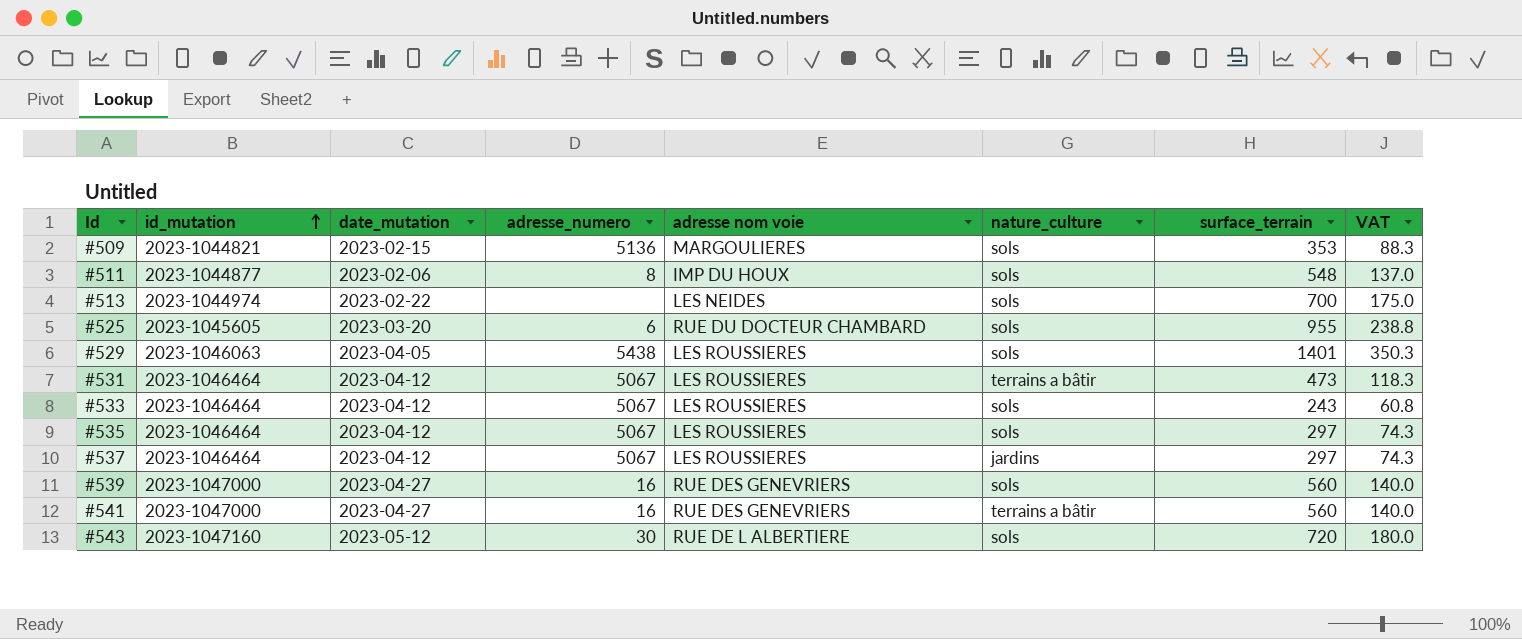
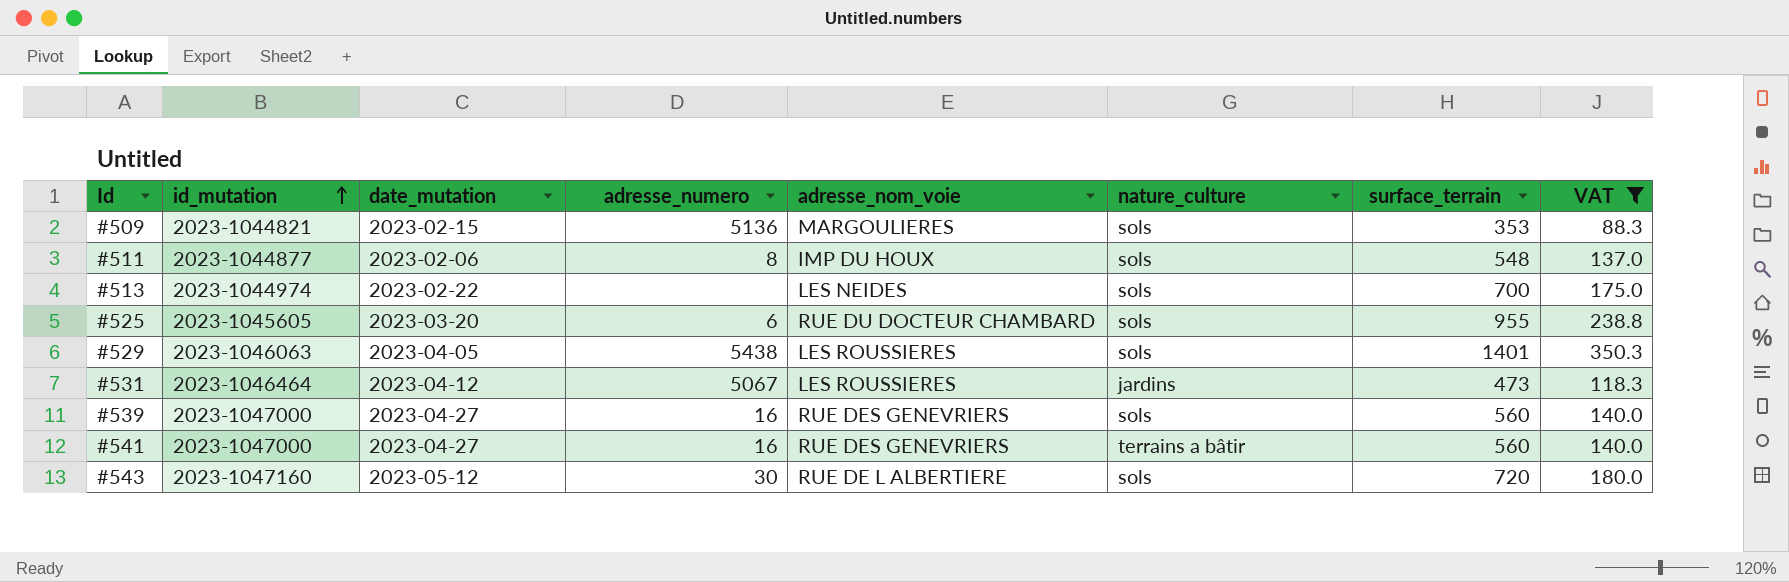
filter: none -> VAT >= 88.3
column name: adresse nom voie -> adresse_nom_voie
#531 | nature_culture: terrains a bâtir -> jardins

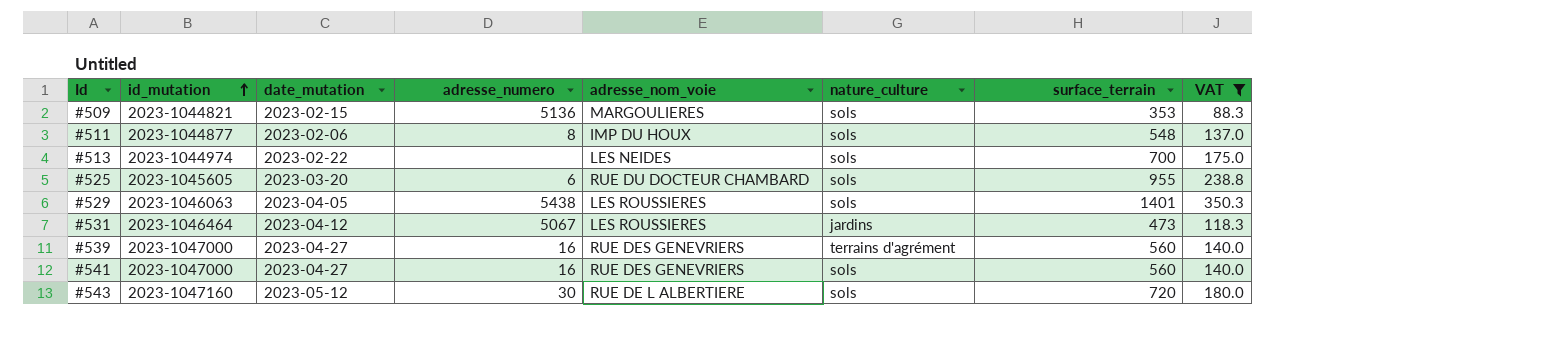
#539 | nature_culture: sols -> terrains d'agrément
#541 | nature_culture: terrains a bâtir -> sols

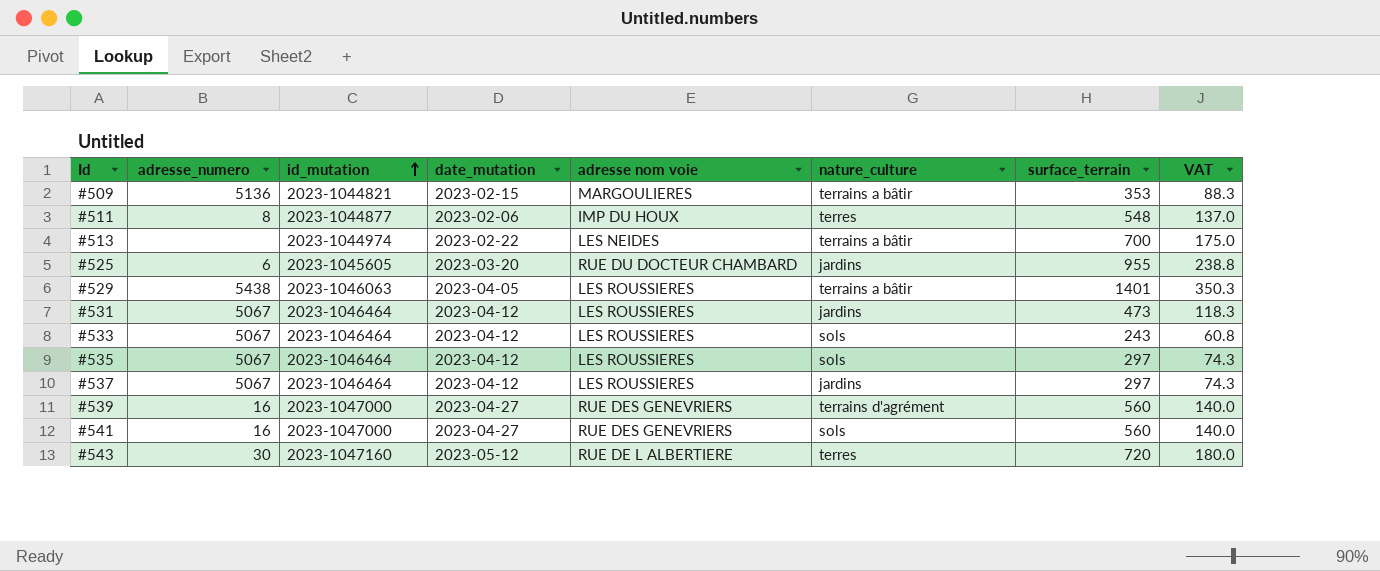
filter: VAT >= 88.3 -> none
column adresse_numero | position: 4 -> 2
column name: adresse_nom_voie -> adresse nom voie
#509 | nature_culture: sols -> terrains a bâtir
#511 | nature_culture: sols -> terres
#513 | nature_culture: sols -> terrains a bâtir
#525 | nature_culture: sols -> jardins
#529 | nature_culture: sols -> terrains a bâtir
#543 | nature_culture: sols -> terres

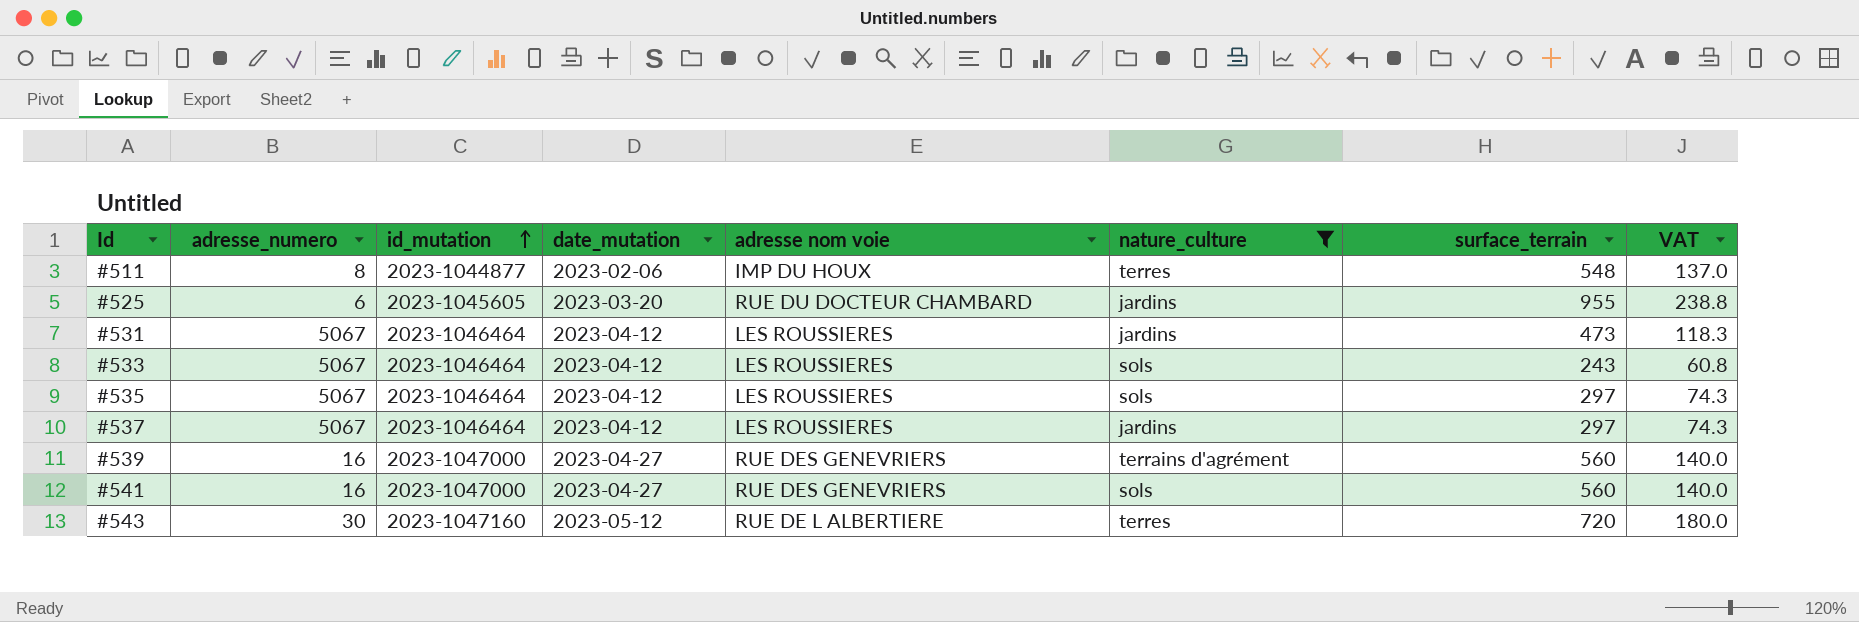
filter: none -> nature_culture != terrains a bâtir

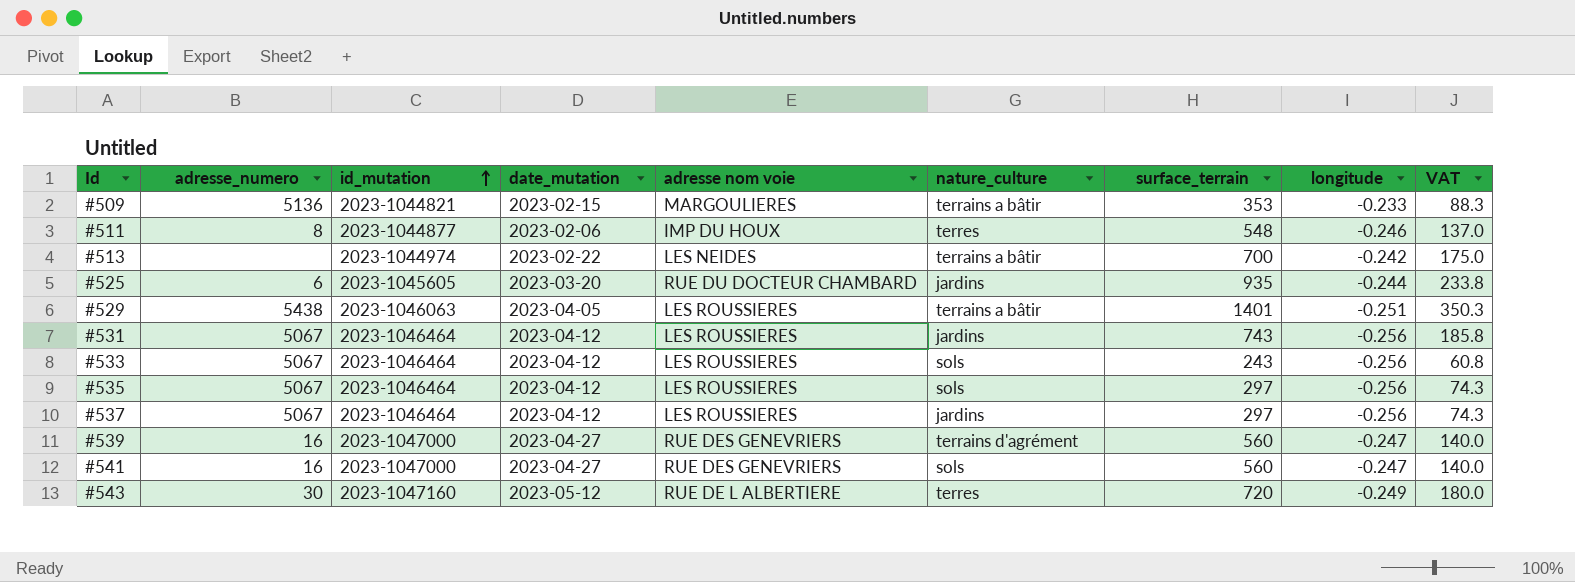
filter: nature_culture != terrains a bâtir -> none
column longitude | position: none -> 8
#525 | surface_terrain: 955 -> 935
#525 | VAT: 238.8 -> 233.8
#531 | surface_terrain: 473 -> 743
#531 | VAT: 118.3 -> 185.8

